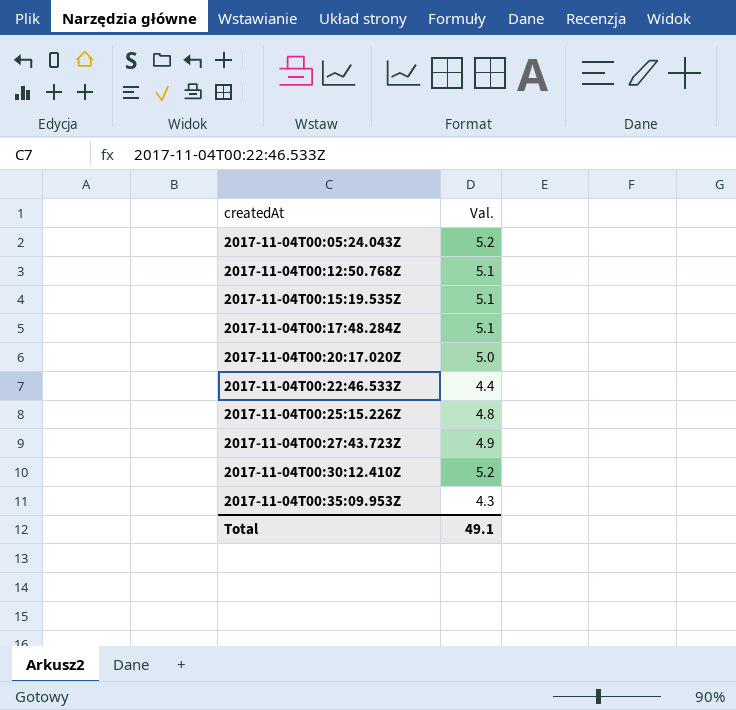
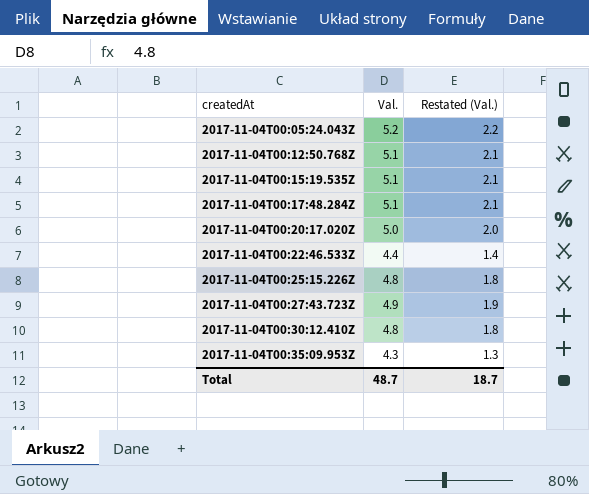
column Restated (Val.) | formula: none -> [Val.] - 3
2017-11-04T00:30:12.410Z | Val.: 5.2 -> 4.8
Total | Val.: 49.1 -> 48.7

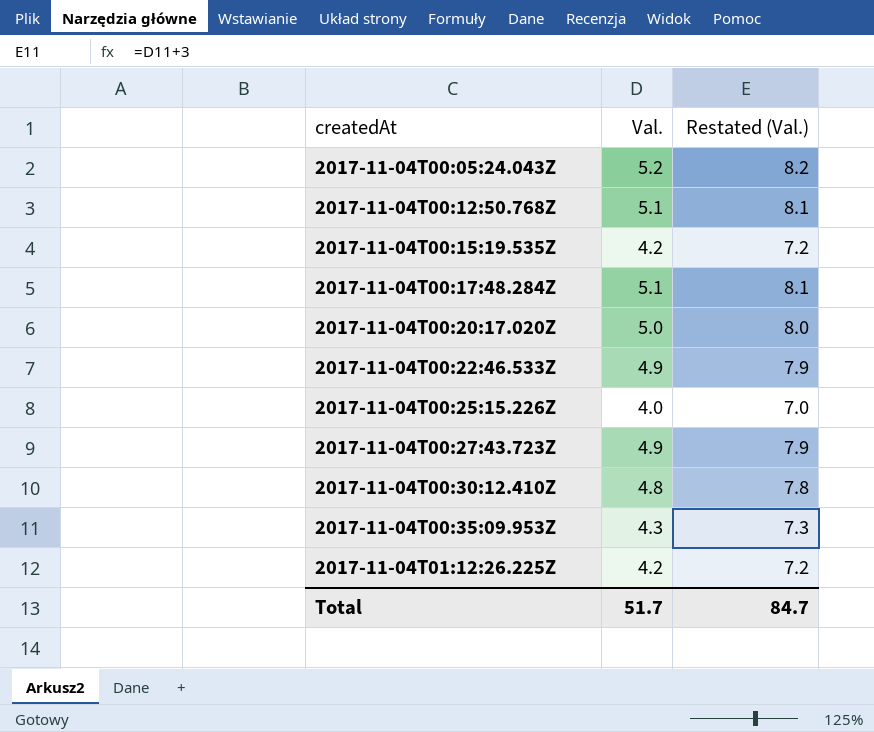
column Restated (Val.) | formula: [Val.] - 3 -> [Val.] + 3
2017-11-04T00:15:19.535Z | Val.: 5.1 -> 4.2
2017-11-04T00:22:46.533Z | Val.: 4.4 -> 4.9
2017-11-04T00:25:15.226Z | Val.: 4.8 -> 4.0
row 2017-11-04T01:12:26.225Z: none -> 4.2 | 7.2
Total | Val.: 48.7 -> 51.7
Total | Restated (Val.): 18.7 -> 84.7

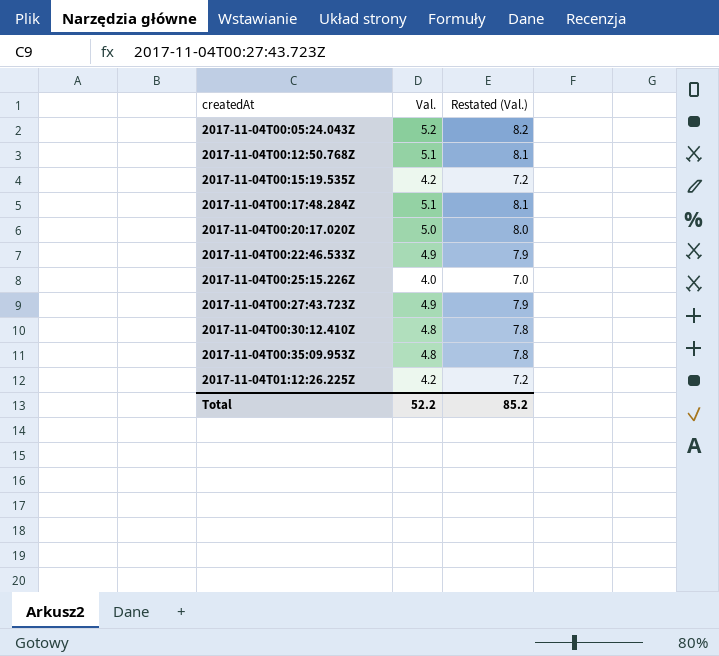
2017-11-04T00:35:09.953Z | Val.: 4.3 -> 4.8
2017-11-04T00:35:09.953Z | Restated (Val.): 7.3 -> 7.8
Total | Val.: 51.7 -> 52.2
Total | Restated (Val.): 84.7 -> 85.2

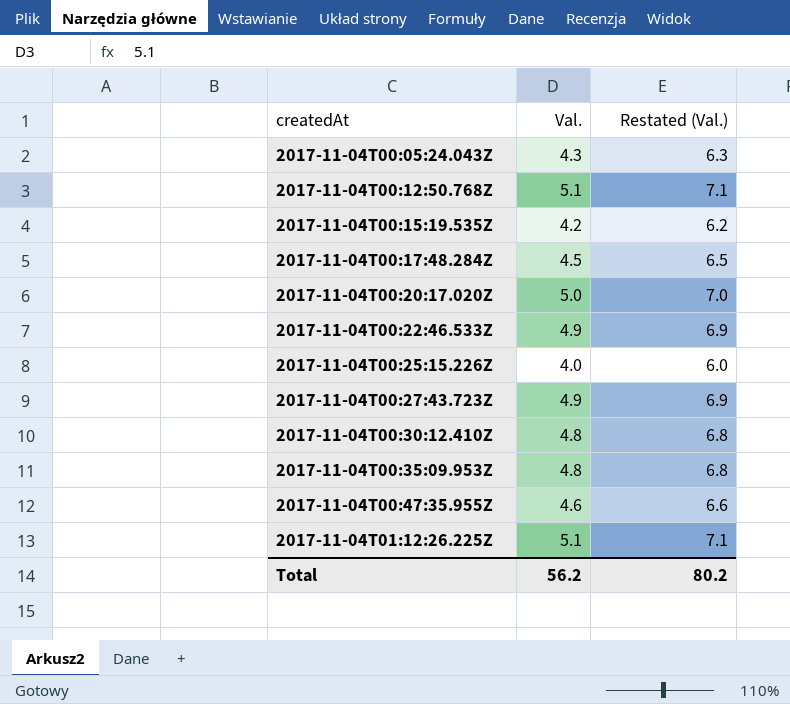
column Restated (Val.) | formula: [Val.] + 3 -> [Val.] + 2
2017-11-04T00:05:24.043Z | Val.: 5.2 -> 4.3
2017-11-04T00:17:48.284Z | Val.: 5.1 -> 4.5
row 2017-11-04T00:47:35.955Z: none -> 4.6 | 6.6
2017-11-04T01:12:26.225Z | Val.: 4.2 -> 5.1
Total | Val.: 52.2 -> 56.2
Total | Restated (Val.): 85.2 -> 80.2

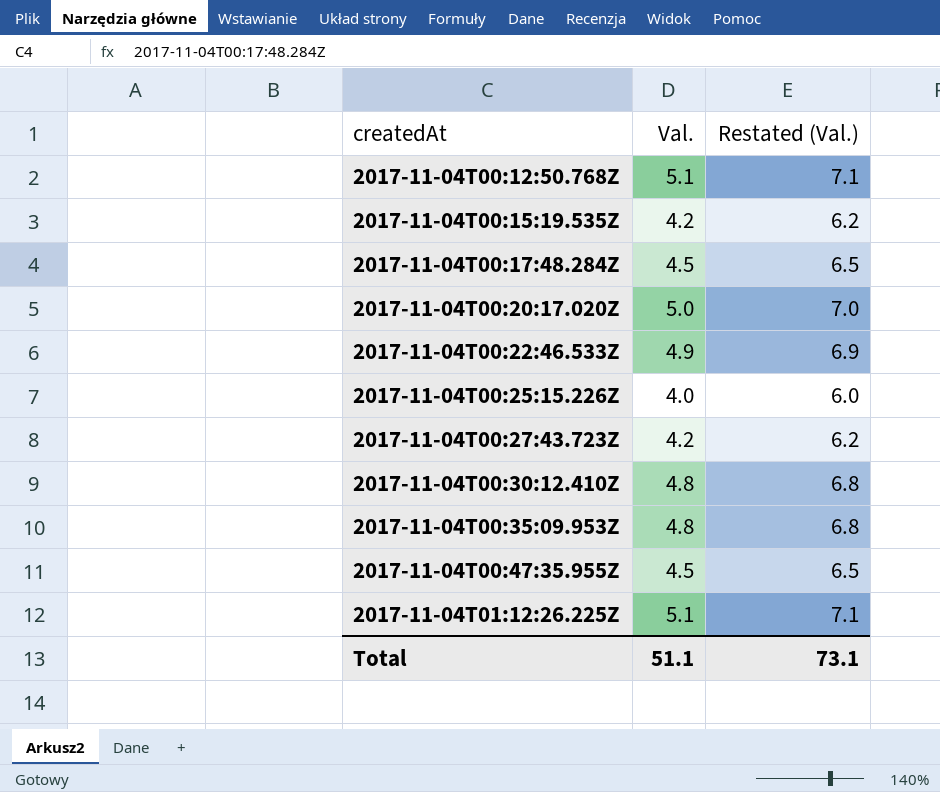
row 2017-11-04T00:05:24.043Z: 4.3 | 6.3 -> none
2017-11-04T00:27:43.723Z | Val.: 4.9 -> 4.2
2017-11-04T00:27:43.723Z | Restated (Val.): 6.9 -> 6.2
2017-11-04T00:47:35.955Z | Val.: 4.6 -> 4.5
2017-11-04T00:47:35.955Z | Restated (Val.): 6.6 -> 6.5
Total | Val.: 56.2 -> 51.1
Total | Restated (Val.): 80.2 -> 73.1

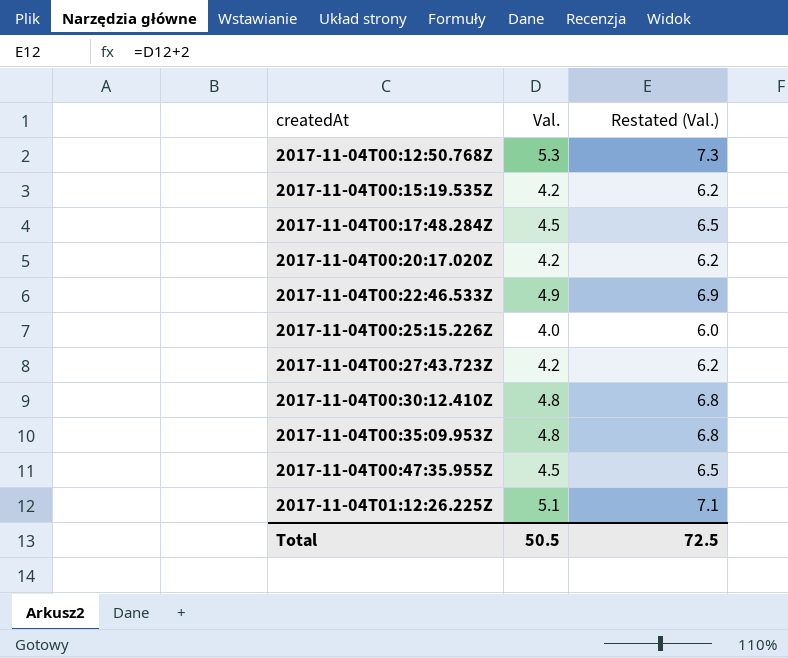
2017-11-04T00:12:50.768Z | Val.: 5.1 -> 5.3
2017-11-04T00:12:50.768Z | Restated (Val.): 7.1 -> 7.3
2017-11-04T00:20:17.020Z | Val.: 5.0 -> 4.2
2017-11-04T00:20:17.020Z | Restated (Val.): 7.0 -> 6.2
Total | Val.: 51.1 -> 50.5
Total | Restated (Val.): 73.1 -> 72.5

